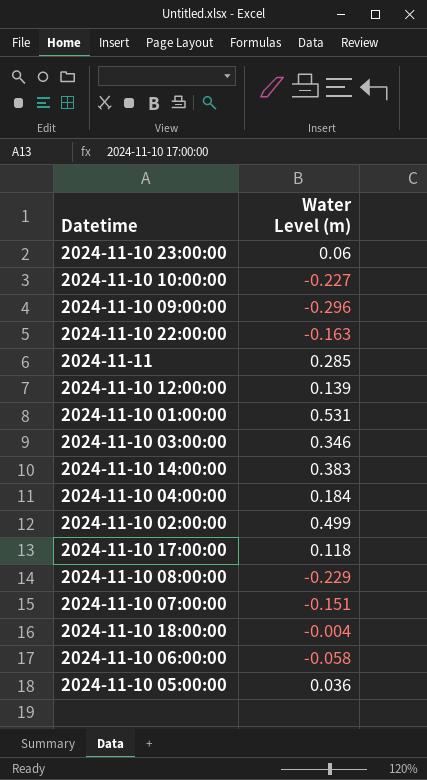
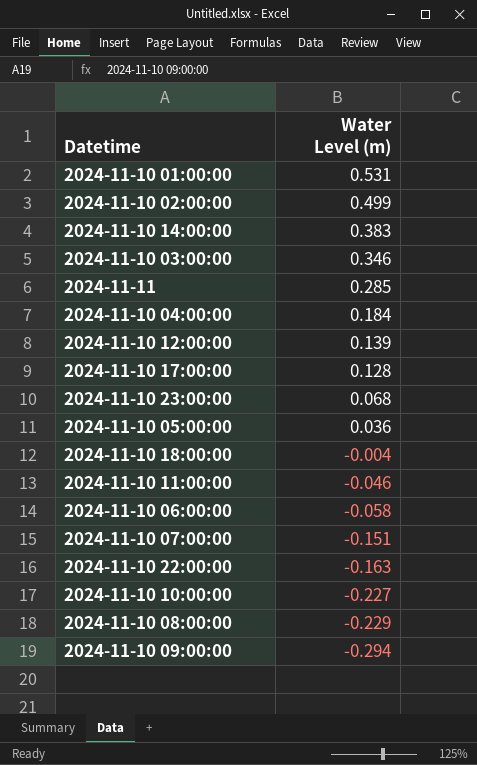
row order: none -> Water Level (m) descending
2024-11-10 17:00:00 | Water Level (m): 0.118 -> 0.128
2024-11-10 23:00:00 | Water Level (m): 0.06 -> 0.068
row 2024-11-10 11:00:00: none -> -0.046
2024-11-10 09:00:00 | Water Level (m): -0.296 -> -0.294

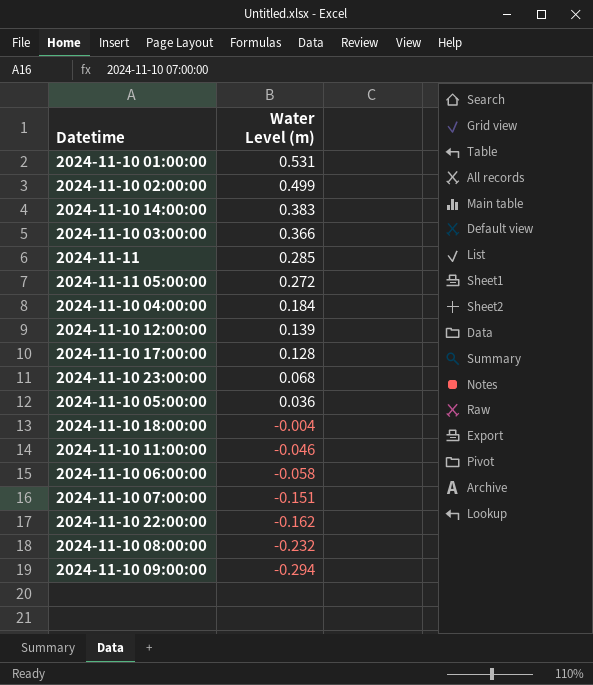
row 2024-11-10 10:00:00: -0.227 -> none
2024-11-10 03:00:00 | Water Level (m): 0.346 -> 0.366
row 2024-11-11 05:00:00: none -> 0.272
2024-11-10 22:00:00 | Water Level (m): -0.163 -> -0.162
2024-11-10 08:00:00 | Water Level (m): -0.229 -> -0.232

